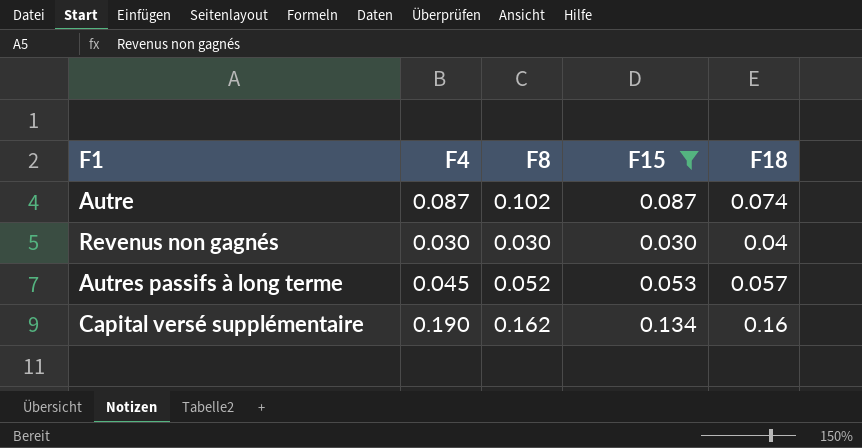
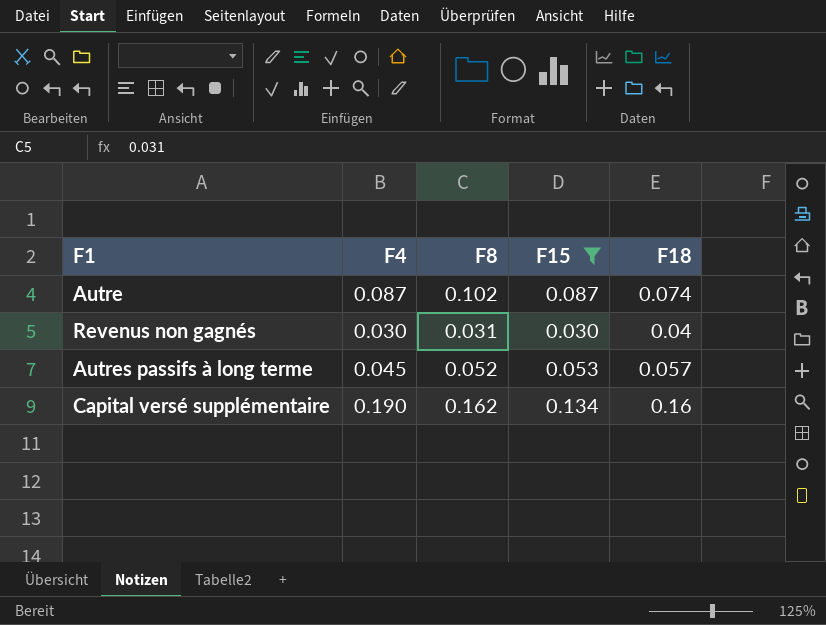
Revenus non gagnés | F8: 0.030 -> 0.031

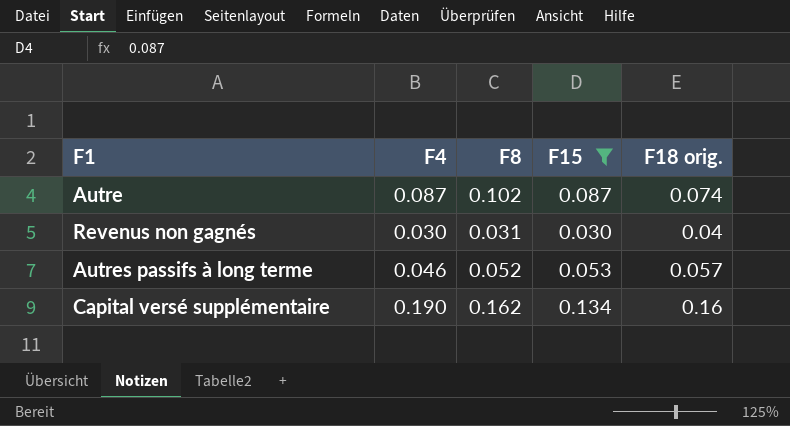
column name: F18 -> F18 orig.
Autres passifs à long terme | F4: 0.045 -> 0.046

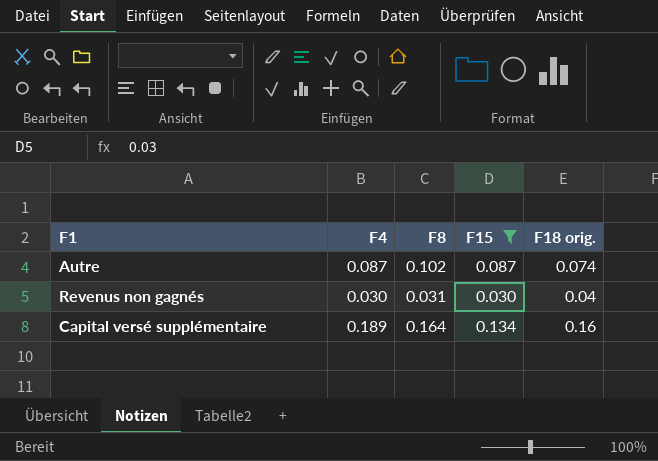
row Autres passifs à long terme: 0.046 | 0.052 | 0.053 | 0.057 -> none
Capital versé supplémentaire | F4: 0.190 -> 0.189
Capital versé supplémentaire | F8: 0.162 -> 0.164

